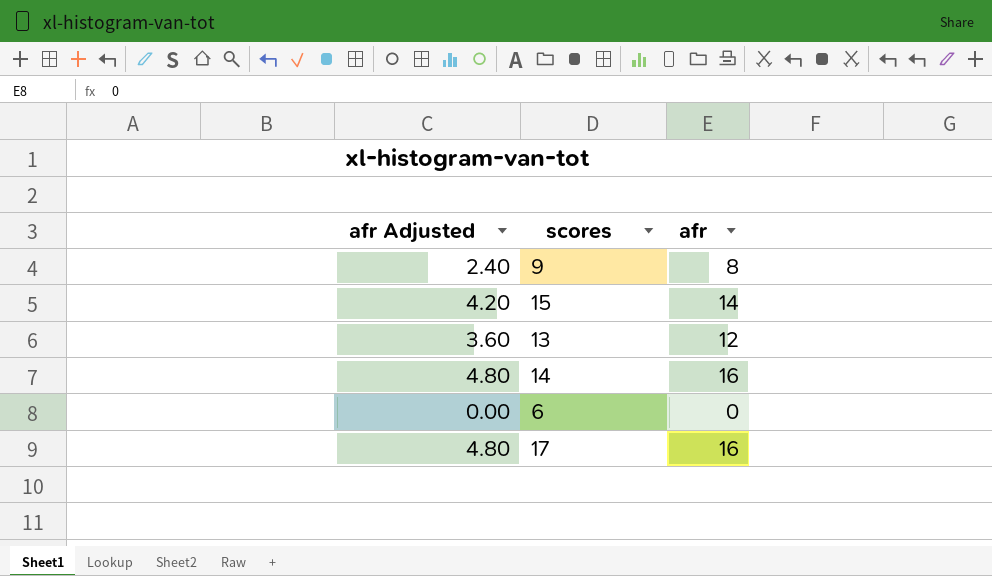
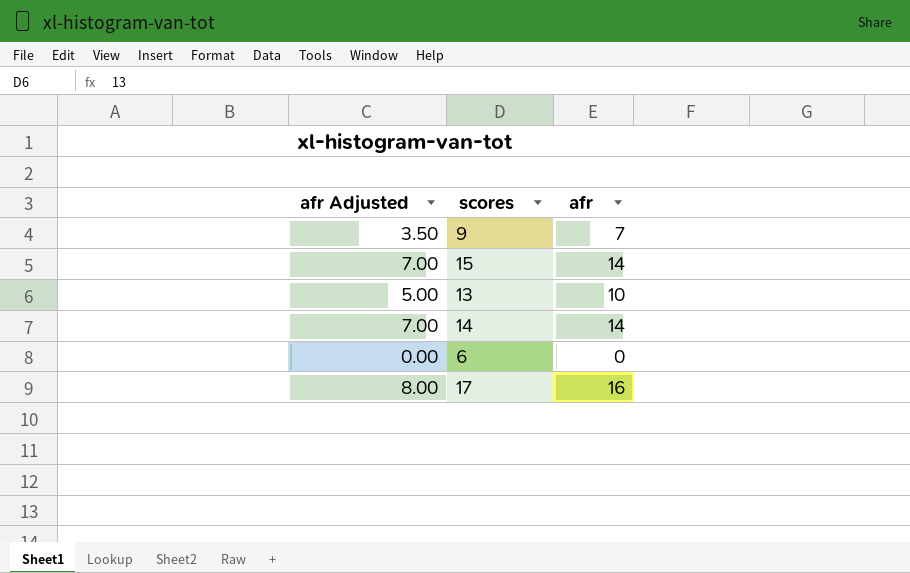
column afr Adjusted | formula: [afr] * 0.3 -> [afr] * 0.5
9 | afr: 8 -> 7
13 | afr: 12 -> 10
14 | afr: 16 -> 14

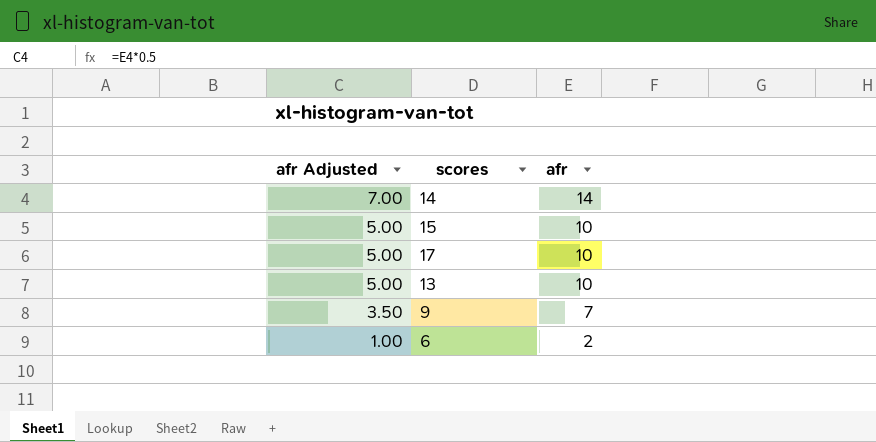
row order: none -> afr Adjusted descending
15 | afr Adjusted: 7.00 -> 5.00
15 | afr: 14 -> 10
17 | afr Adjusted: 8.00 -> 5.00
17 | afr: 16 -> 10
6 | afr Adjusted: 0.00 -> 1.00
6 | afr: 0 -> 2

